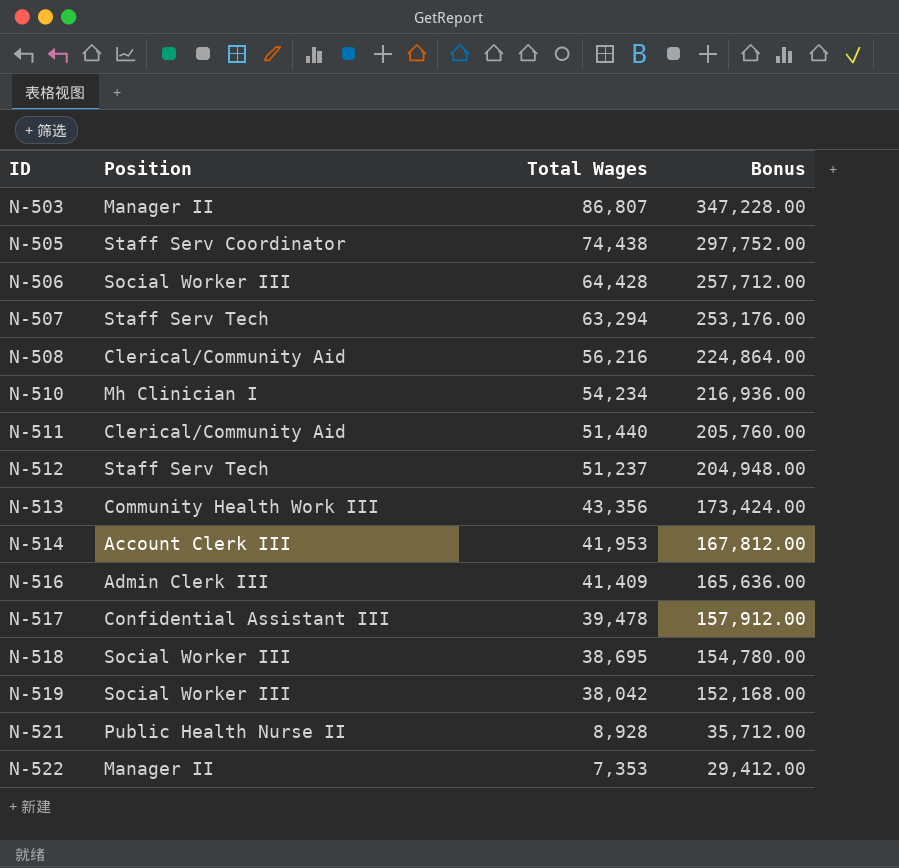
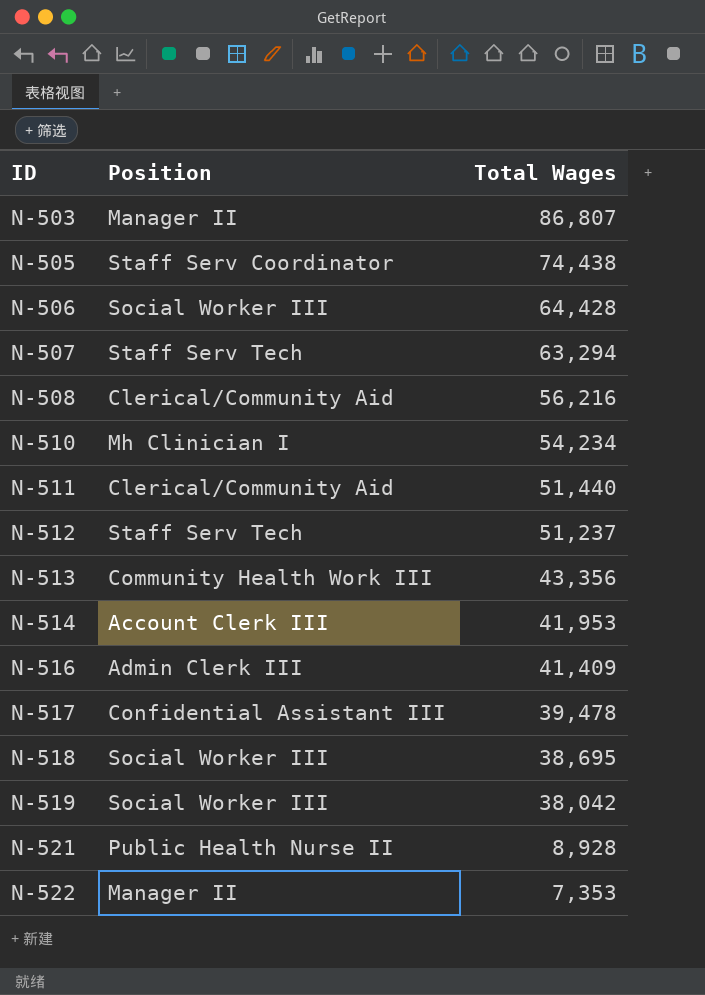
column Bonus | formula: [Total Wages] * 4 -> none

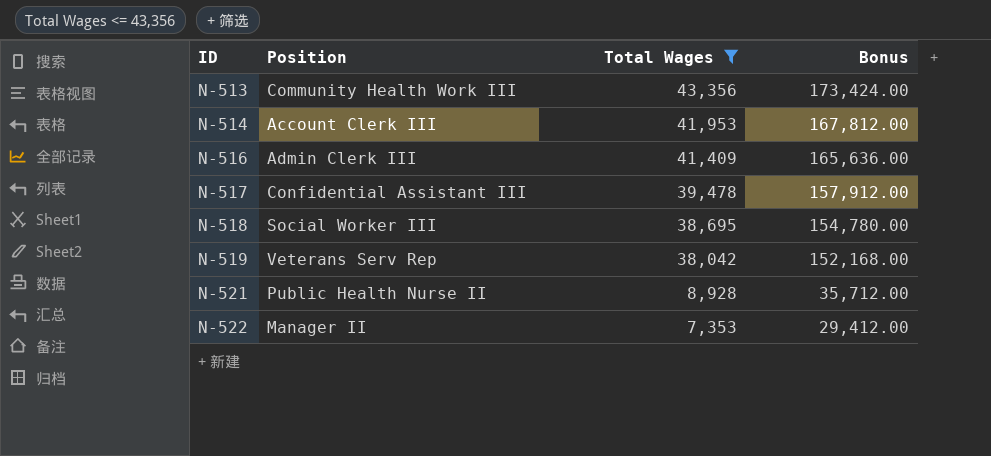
filter: none -> Total Wages <= 43,356
column Bonus | formula: none -> [Total Wages] * 4
N-519 | Position: Social Worker III -> Veterans Serv Rep

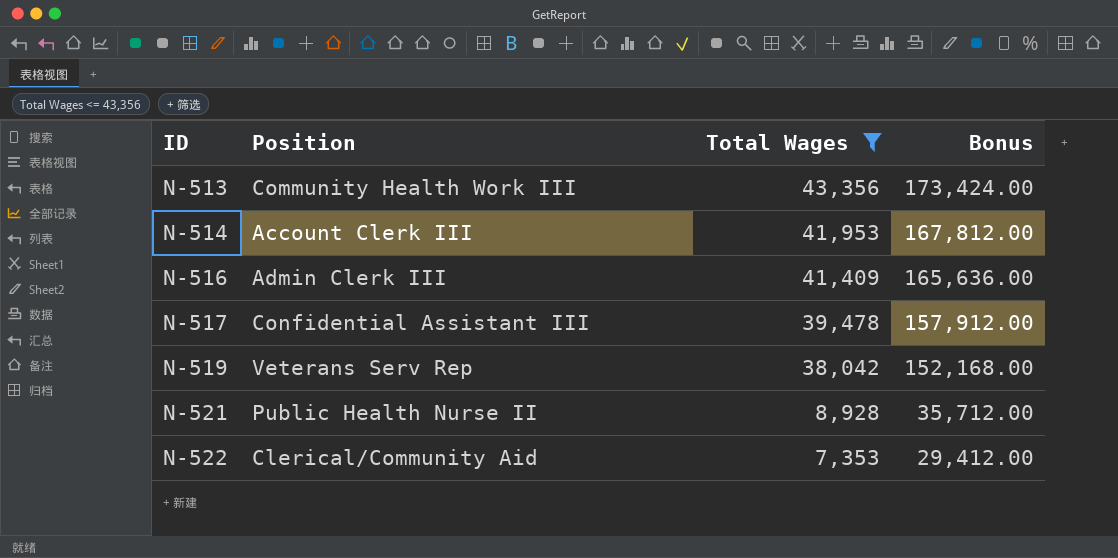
row N-518: Social Worker III | 38,695 | 154,780.00 -> none
N-522 | Position: Manager II -> Clerical/Community Aid

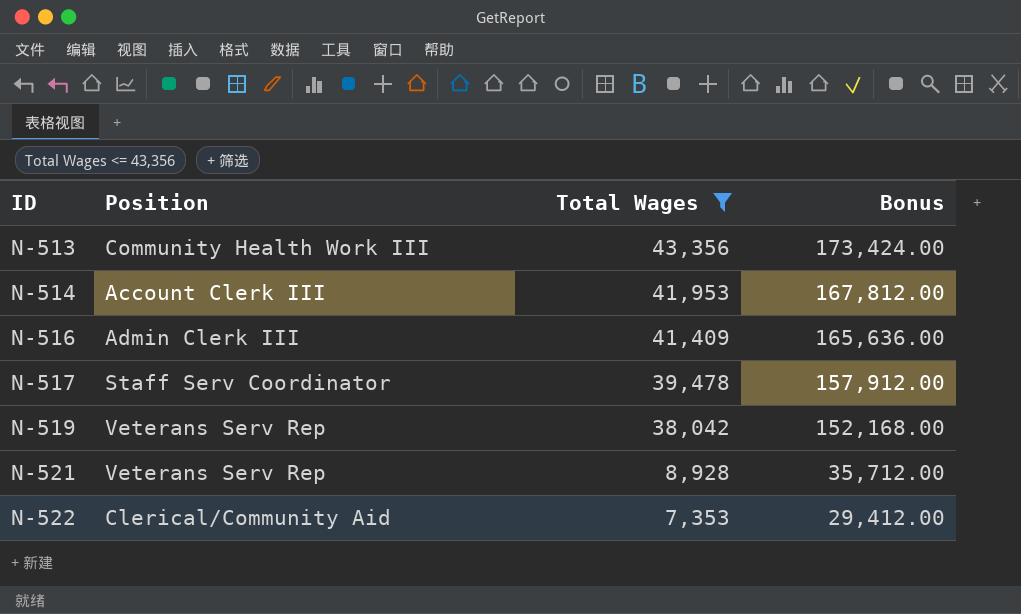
N-517 | Position: Confidential Assistant III -> Staff Serv Coordinator
N-521 | Position: Public Health Nurse II -> Veterans Serv Rep

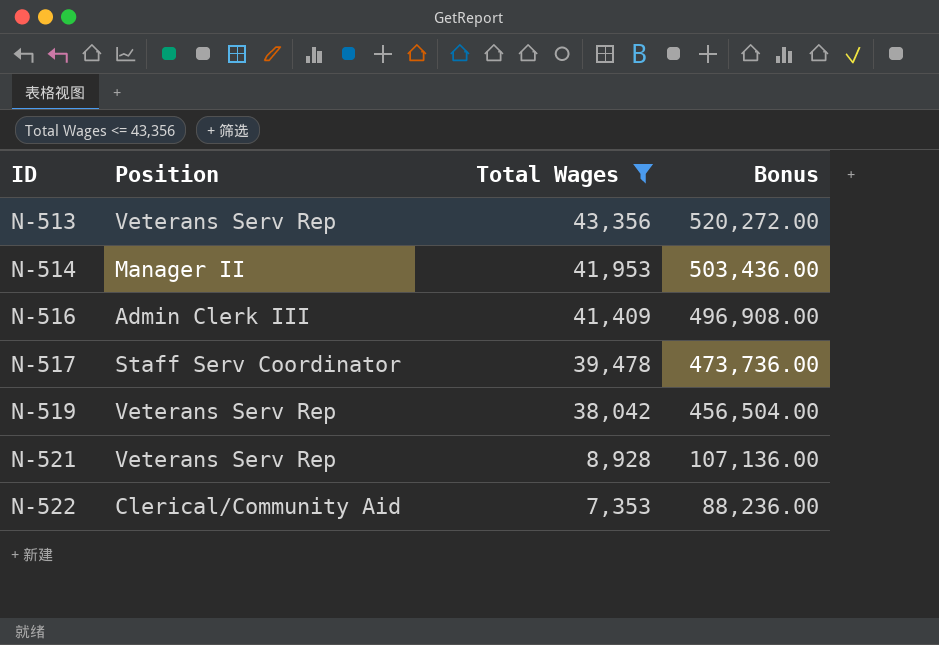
column Bonus | formula: [Total Wages] * 4 -> [Total Wages] * 12
N-513 | Position: Community Health Work III -> Veterans Serv Rep
N-514 | Position: Account Clerk III -> Manager II

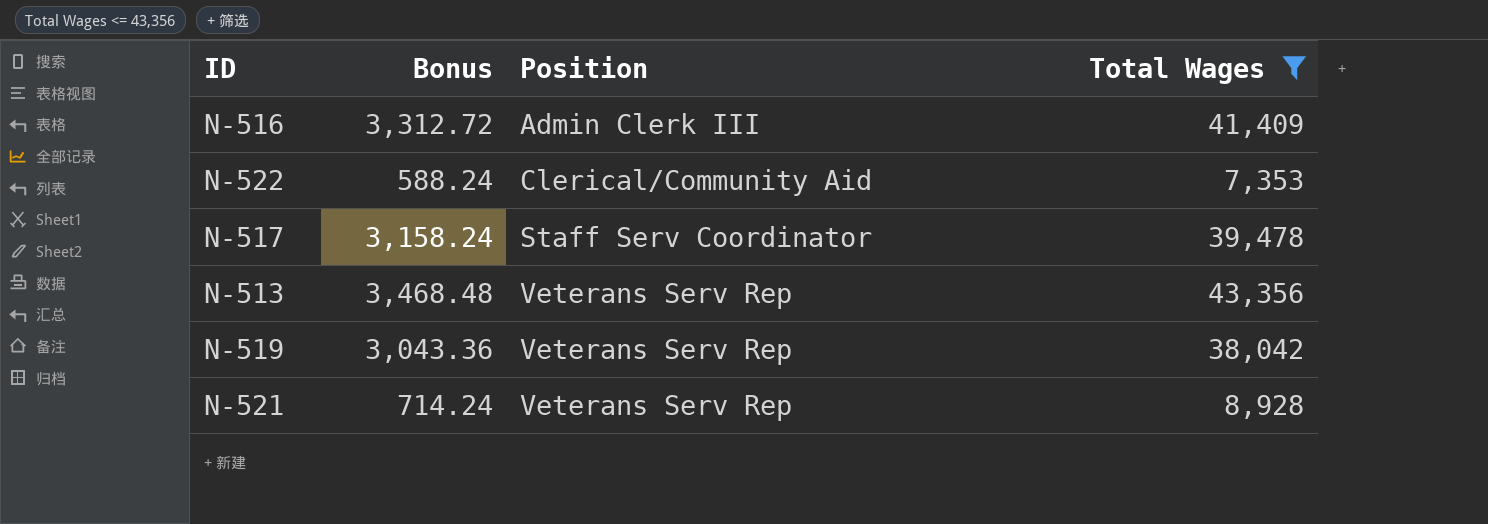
row order: ID ascending -> Position ascending
column Bonus | formula: [Total Wages] * 12 -> [Total Wages] * 0.08
column Bonus | position: 4 -> 2
row N-514: Manager II | 41,953 | 503,436.00 -> none

